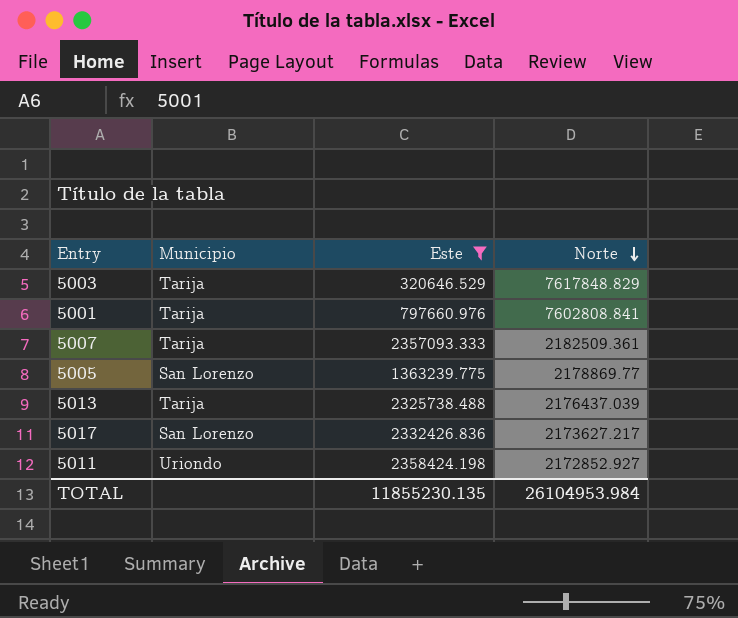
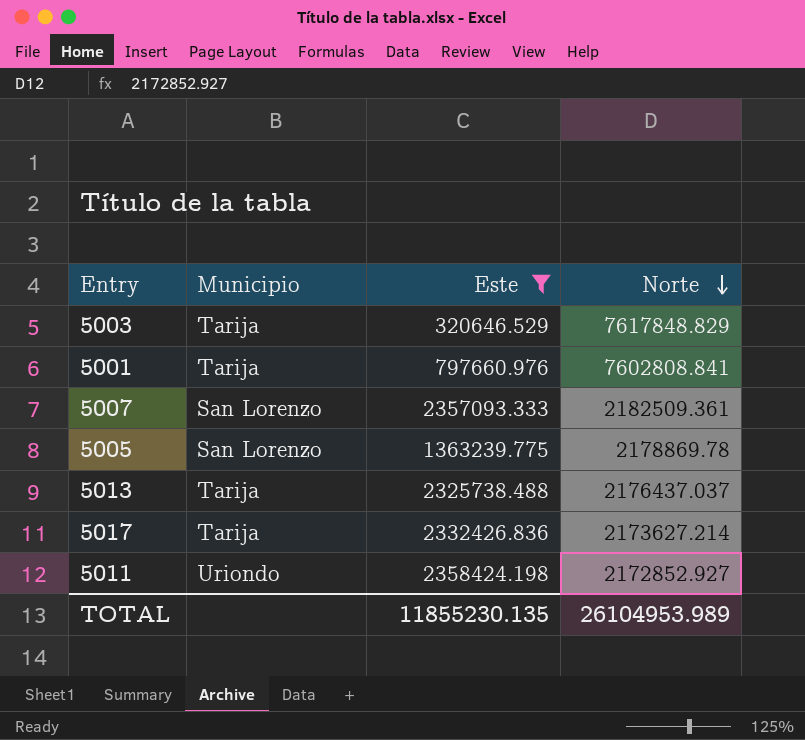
5007 | Municipio: Tarija -> San Lorenzo
5005 | Norte: 2178869.77 -> 2178869.78
5013 | Norte: 2176437.039 -> 2176437.037
5017 | Municipio: San Lorenzo -> Tarija
5017 | Norte: 2173627.217 -> 2173627.214
TOTAL | Norte: 26104953.984 -> 26104953.989

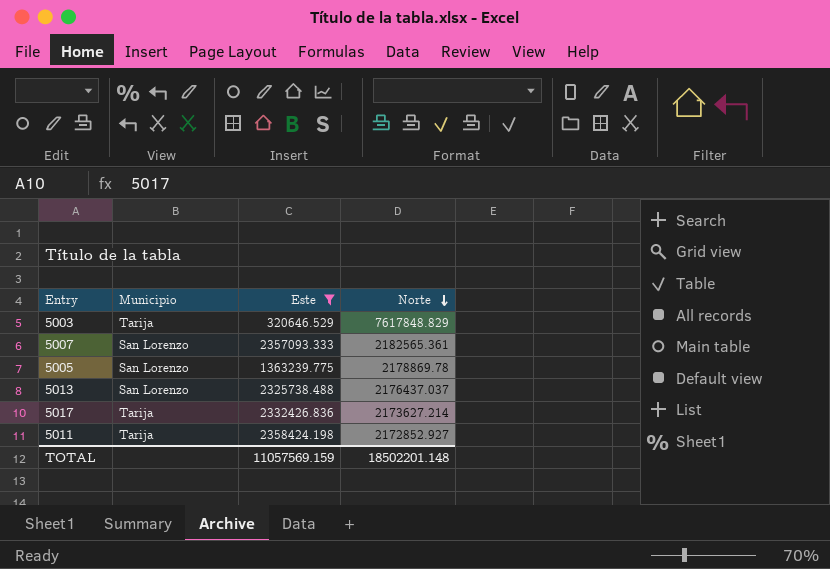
row 5001: Tarija | 797660.976 | 7602808.841 -> none
5007 | Norte: 2182509.361 -> 2182565.361
5013 | Municipio: Tarija -> San Lorenzo
5011 | Municipio: Uriondo -> Tarija
TOTAL | Este: 11855230.135 -> 11057569.159
TOTAL | Norte: 26104953.989 -> 18502201.148

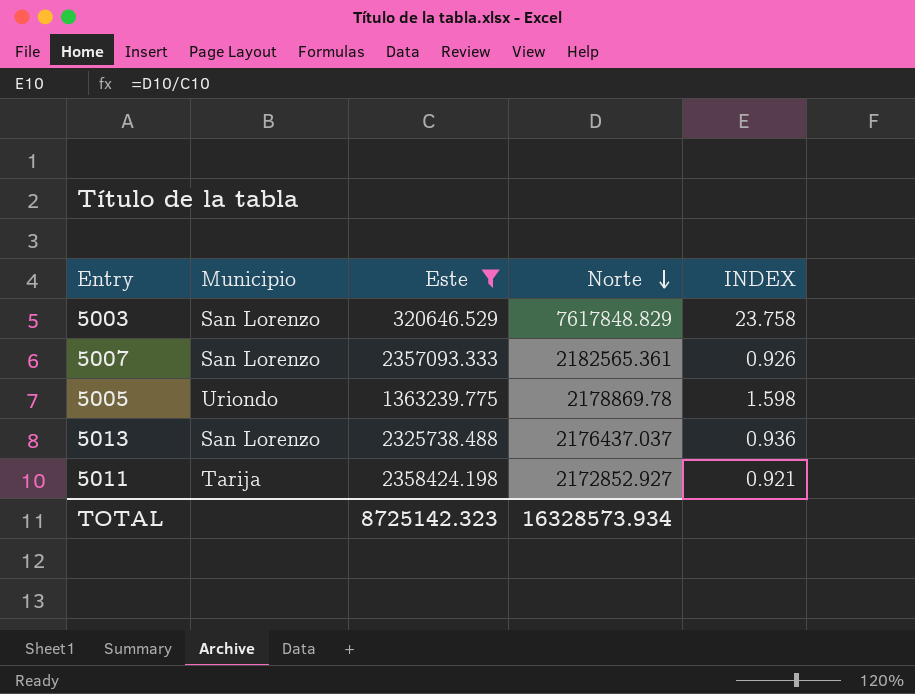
column INDEX | formula: none -> [Norte] / [Este]
row 5017: Tarija | 2332426.836 | 2173627.214 -> none
5003 | Municipio: Tarija -> San Lorenzo
5005 | Municipio: San Lorenzo -> Uriondo
TOTAL | Este: 11057569.159 -> 8725142.323
TOTAL | Norte: 18502201.148 -> 16328573.934

